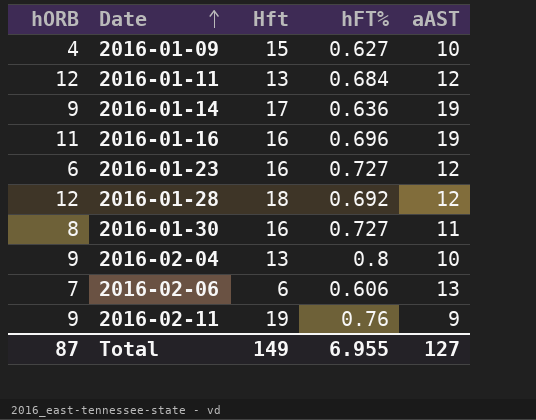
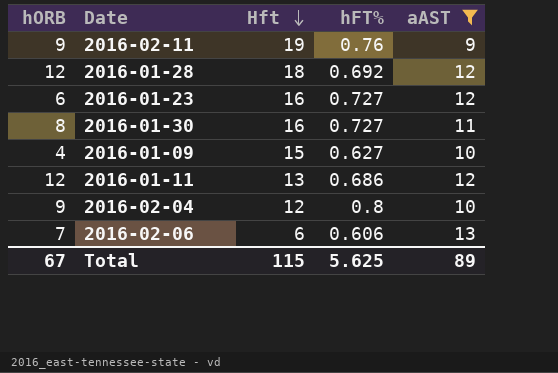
filter: none -> aAST != 19
row order: Date ascending -> Hft descending
2016-01-11 | hFT%: 0.684 -> 0.686
2016-02-04 | Hft: 13 -> 12
Total | hORB: 87 -> 67
Total | Hft: 149 -> 115
Total | hFT%: 6.955 -> 5.625
Total | aAST: 127 -> 89

